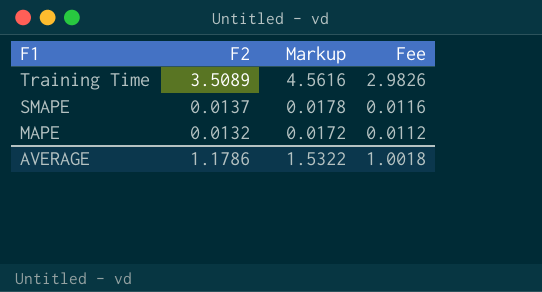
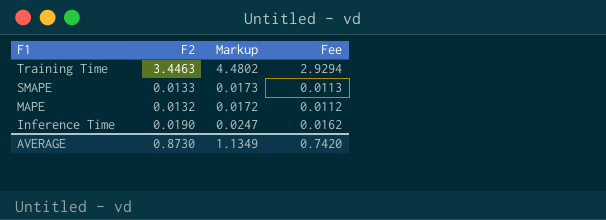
Training Time | F2: 3.5089 -> 3.4463
Training Time | Markup: 4.5616 -> 4.4802
Training Time | Fee: 2.9826 -> 2.9294
SMAPE | F2: 0.0137 -> 0.0133
SMAPE | Markup: 0.0178 -> 0.0173
SMAPE | Fee: 0.0116 -> 0.0113
row Inference Time: none -> 0.0190 | 0.0247 | 0.0162
AVERAGE | F2: 1.1786 -> 0.8730
AVERAGE | Markup: 1.5322 -> 1.1349
AVERAGE | Fee: 1.0018 -> 0.7420

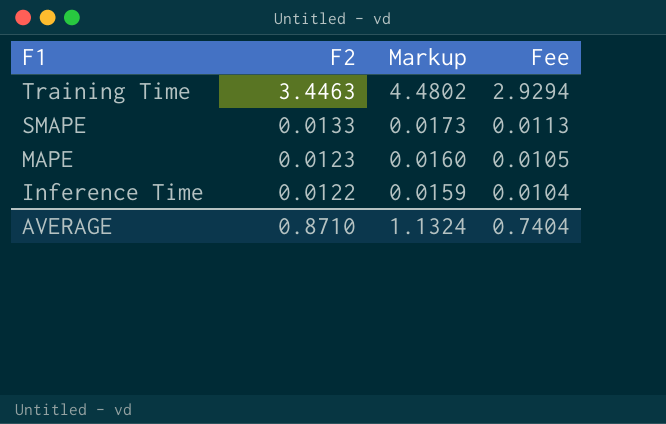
MAPE | F2: 0.0132 -> 0.0123
MAPE | Markup: 0.0172 -> 0.0160
MAPE | Fee: 0.0112 -> 0.0105
Inference Time | F2: 0.0190 -> 0.0122
Inference Time | Markup: 0.0247 -> 0.0159
Inference Time | Fee: 0.0162 -> 0.0104
AVERAGE | F2: 0.8730 -> 0.8710
AVERAGE | Markup: 1.1349 -> 1.1324
AVERAGE | Fee: 0.7420 -> 0.7404

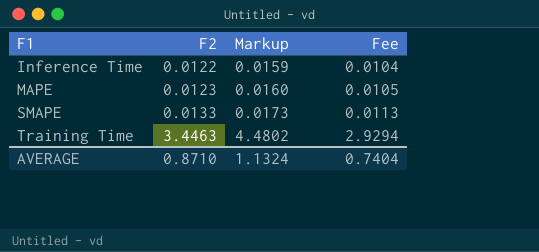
row order: F1 descending -> F1 ascending

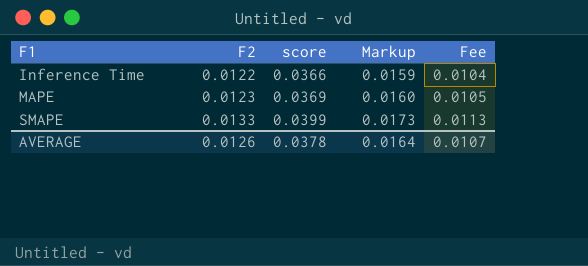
column score | formula: none -> [F2] * 3
row Training Time: 3.4463 | 4.4802 | 2.9294 -> none
AVERAGE | F2: 0.8710 -> 0.0126
AVERAGE | Markup: 1.1324 -> 0.0164
AVERAGE | Fee: 0.7404 -> 0.0107

